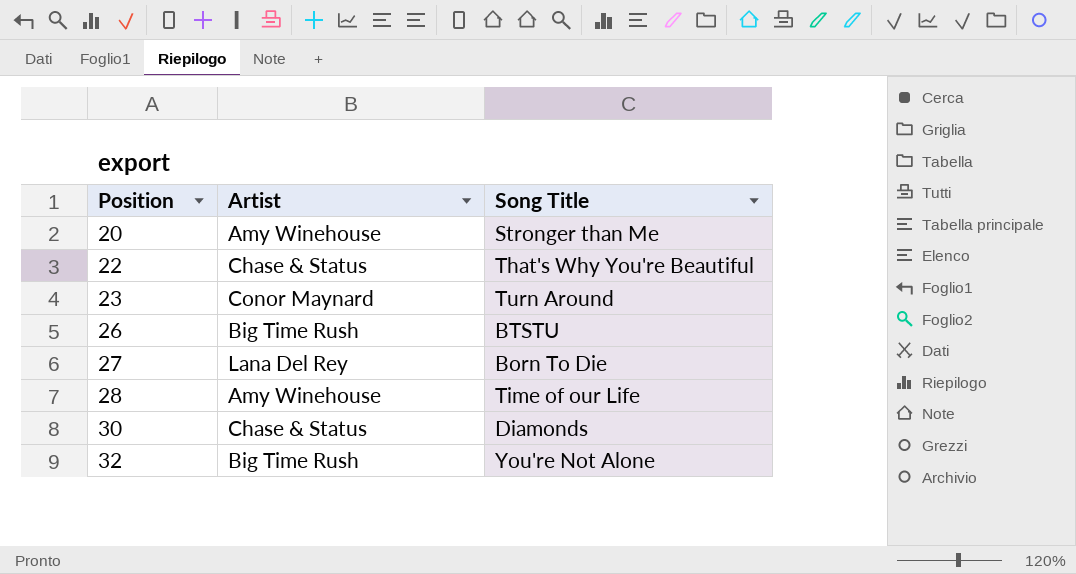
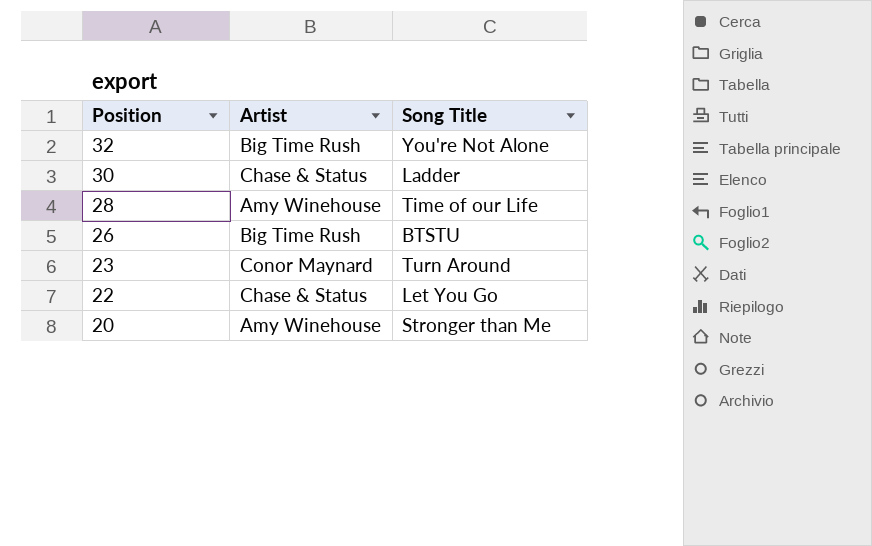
row order: Position ascending -> Position descending
row 27: Lana Del Rey | Born To Die -> none
30 | Song Title: Diamonds -> Ladder
22 | Song Title: That's Why You're Beautiful -> Let You Go

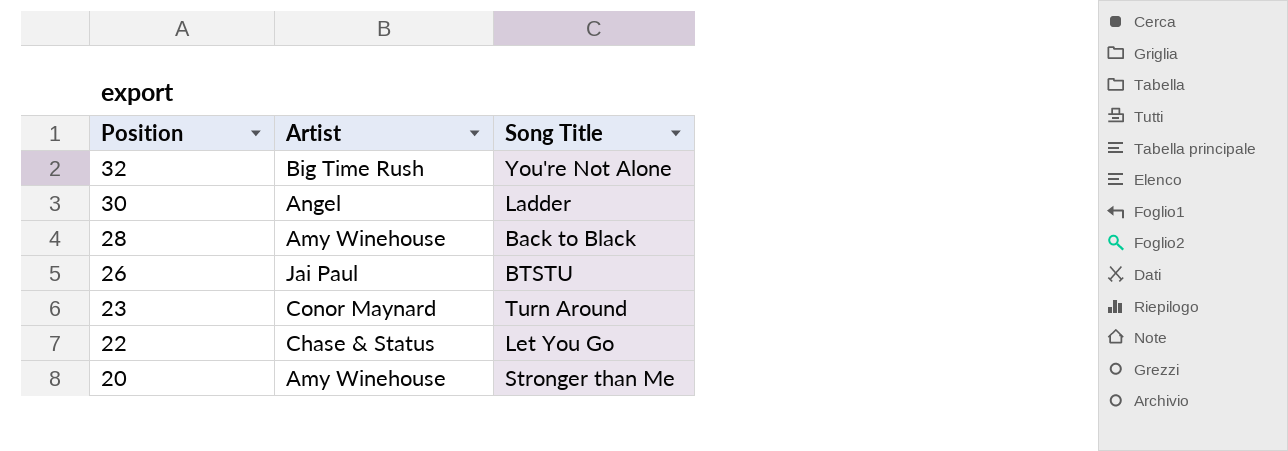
30 | Artist: Chase & Status -> Angel
28 | Song Title: Time of our Life -> Back to Black
26 | Artist: Big Time Rush -> Jai Paul

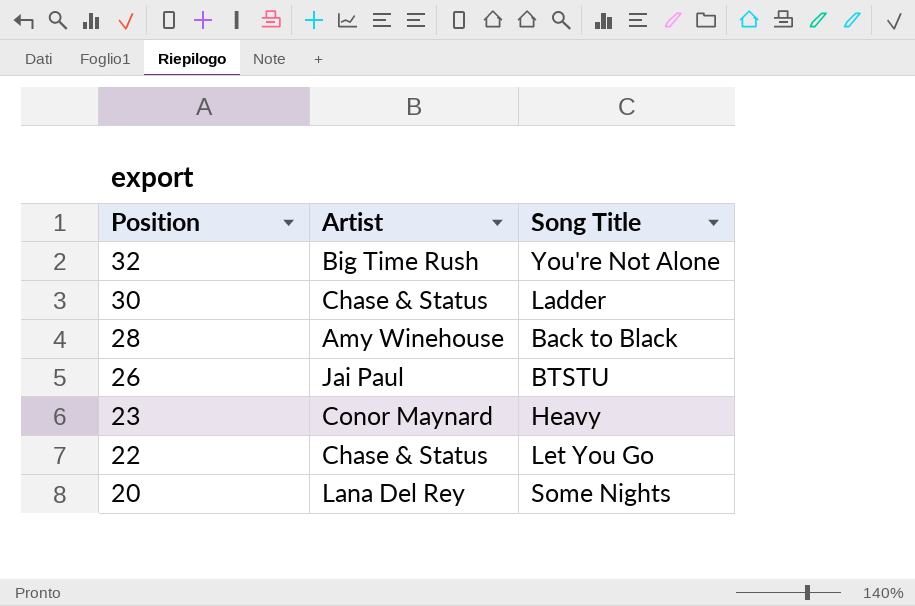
30 | Artist: Angel -> Chase & Status
23 | Song Title: Turn Around -> Heavy
20 | Artist: Amy Winehouse -> Lana Del Rey
20 | Song Title: Stronger than Me -> Some Nights

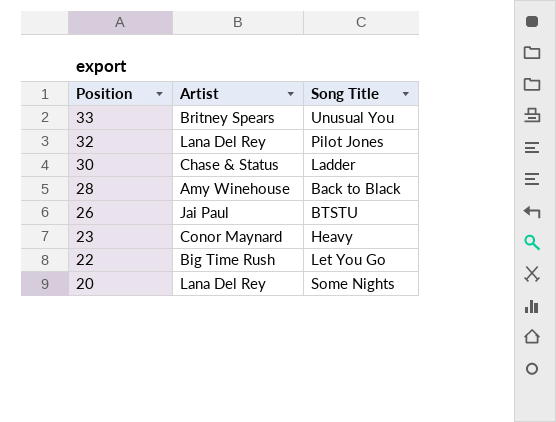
row 33: none -> Britney Spears | Unusual You
32 | Artist: Big Time Rush -> Lana Del Rey
32 | Song Title: You're Not Alone -> Pilot Jones
22 | Artist: Chase & Status -> Big Time Rush

